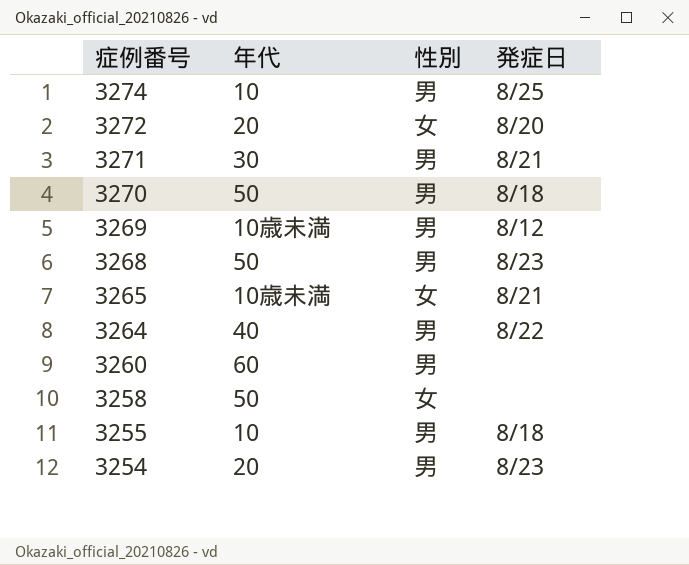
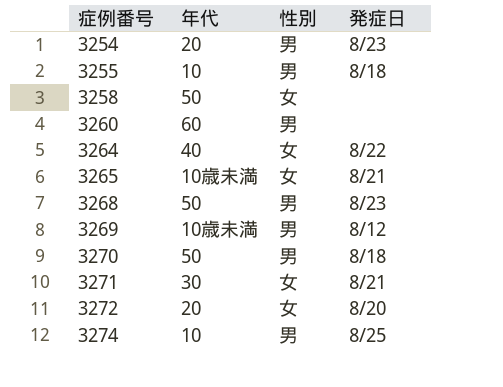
row order: 症例番号 descending -> 症例番号 ascending
3264 | 性別: 男 -> 女
3271 | 性別: 男 -> 女

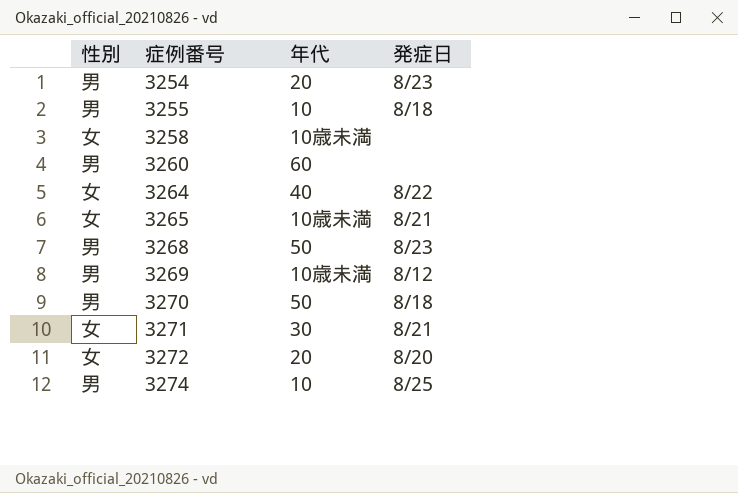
column 性別 | position: 3 -> 1
3258 | 年代: 50 -> 10歳未満

